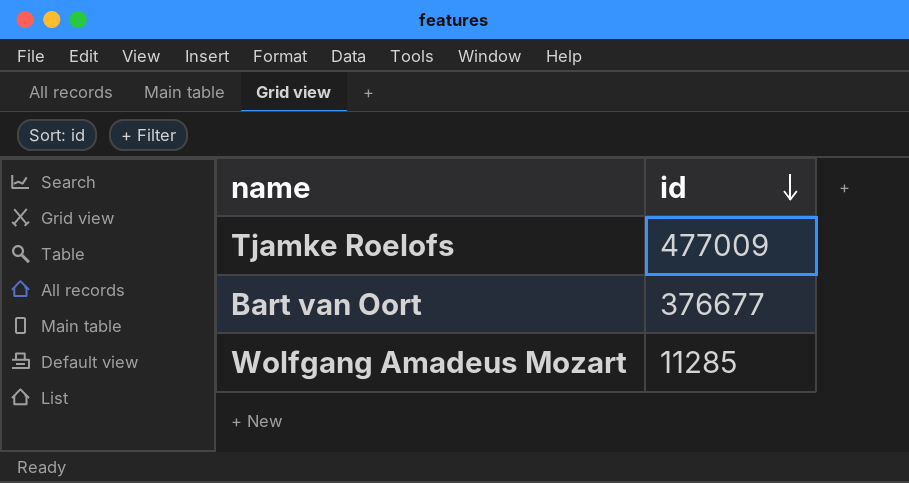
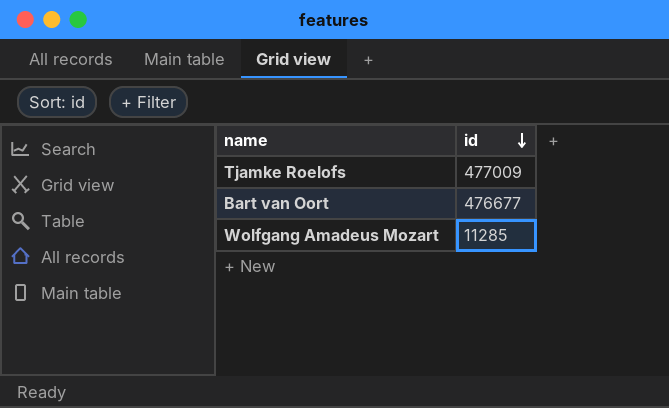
Bart van Oort | id: 376677 -> 476677

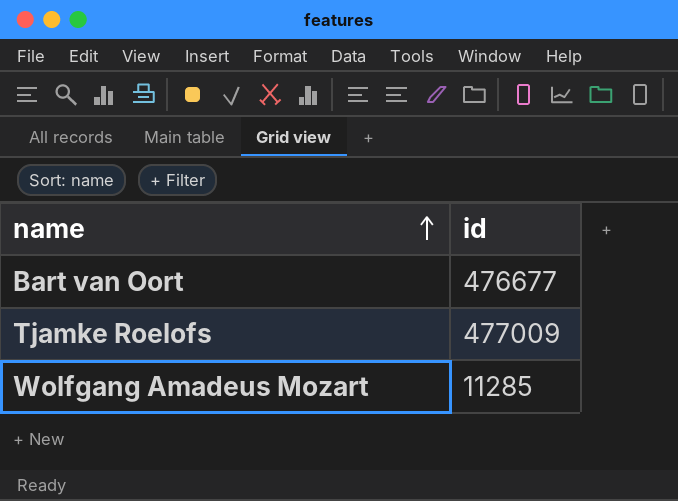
row order: id descending -> name ascending

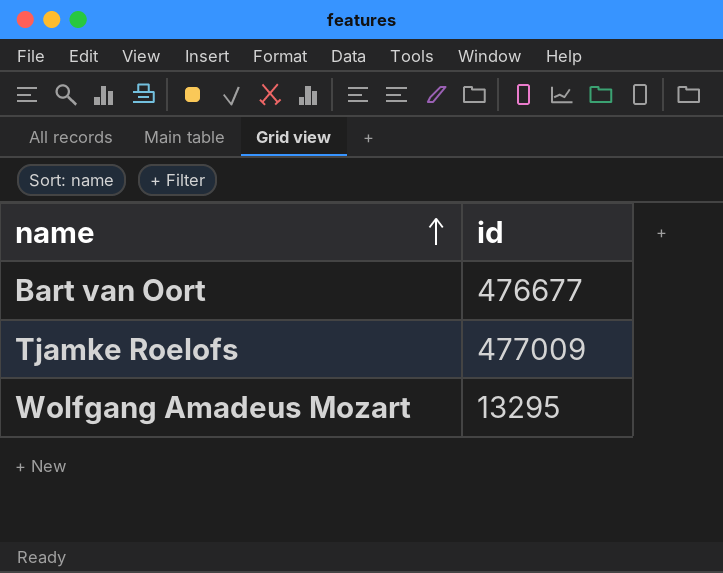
Wolfgang Amadeus Mozart | id: 11285 -> 13295

